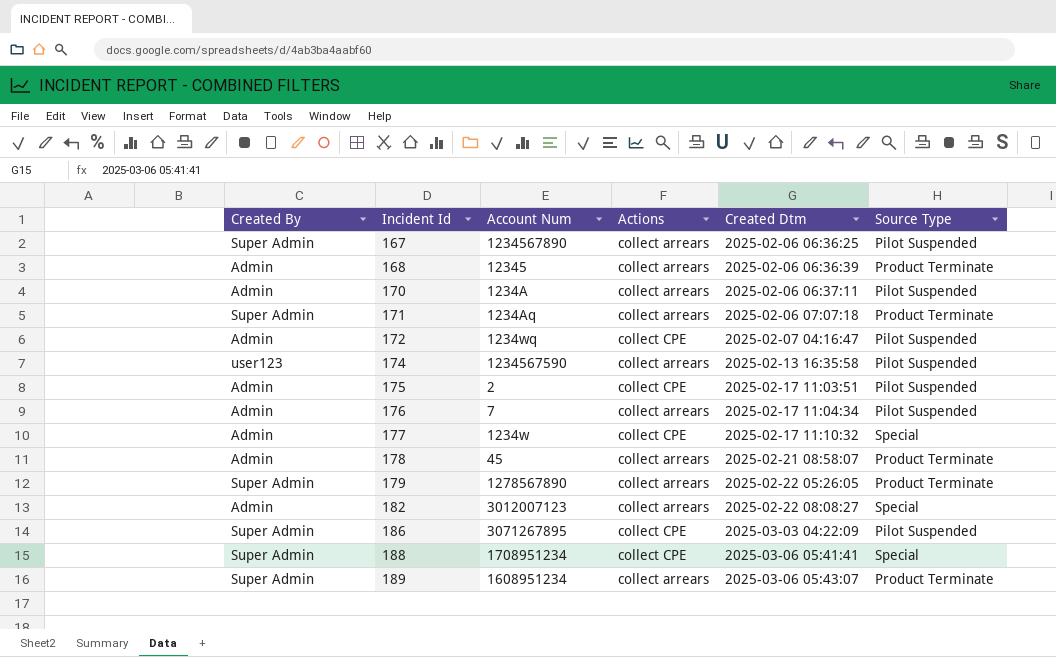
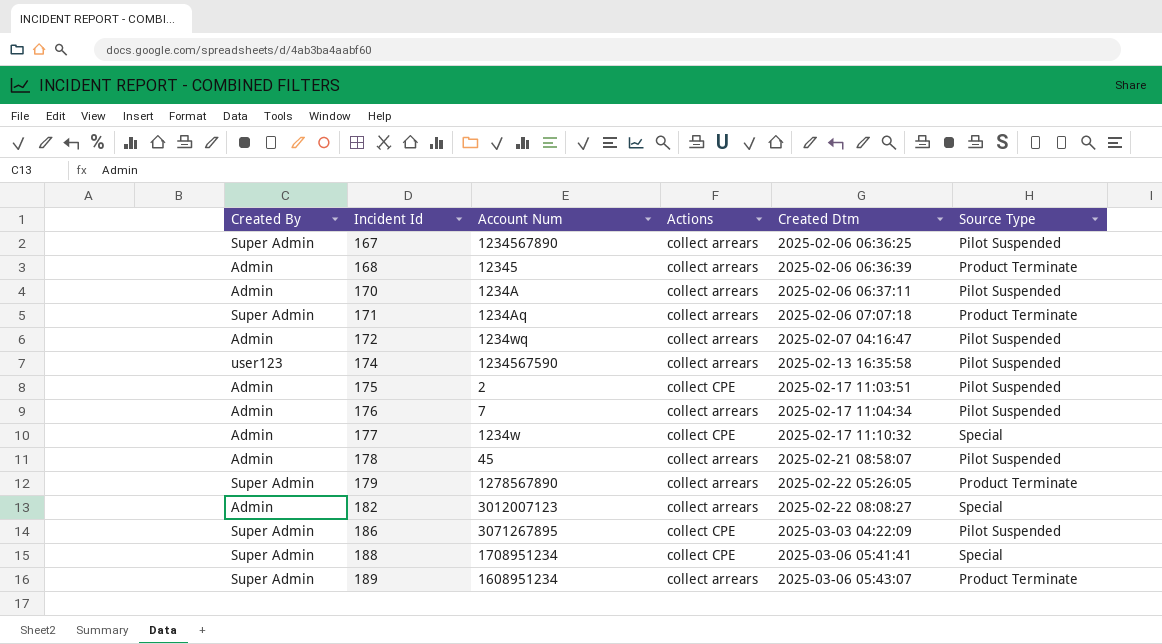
172 | Actions: collect CPE -> collect arrears
178 | Source Type: Product Terminate -> Pilot Suspended

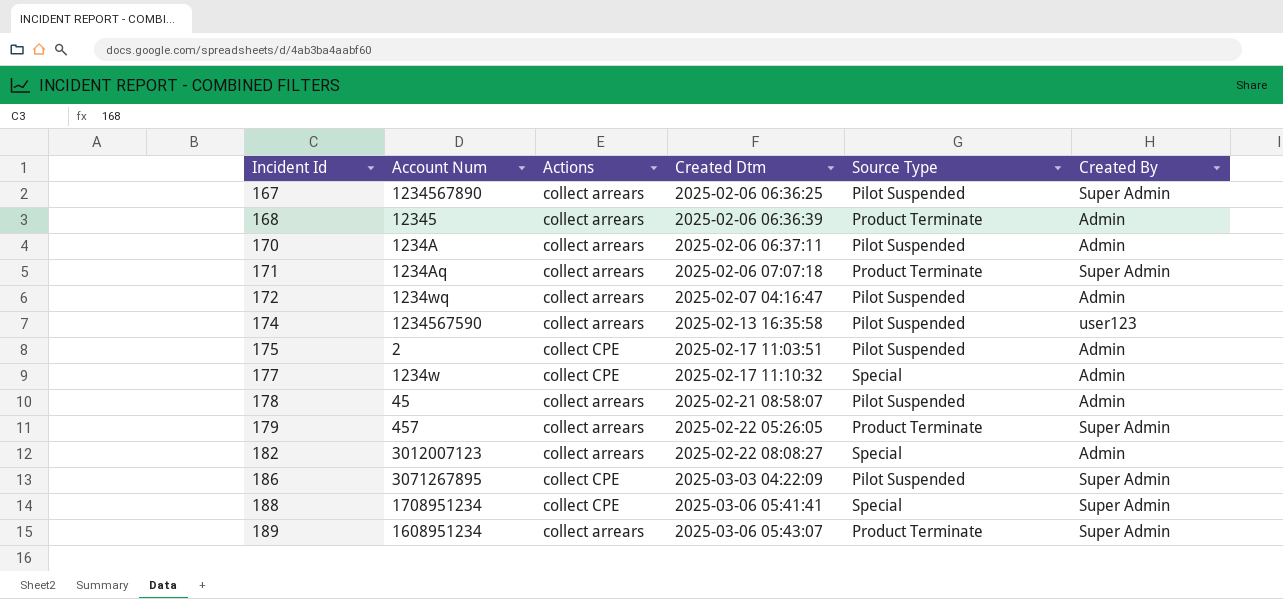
column Created By | position: 1 -> 6
row 176: Admin | 7 | collect arrears | 2025-02-17 11:04:34 | Pilot Suspended -> none
179 | Account Num: 1278567890 -> 457

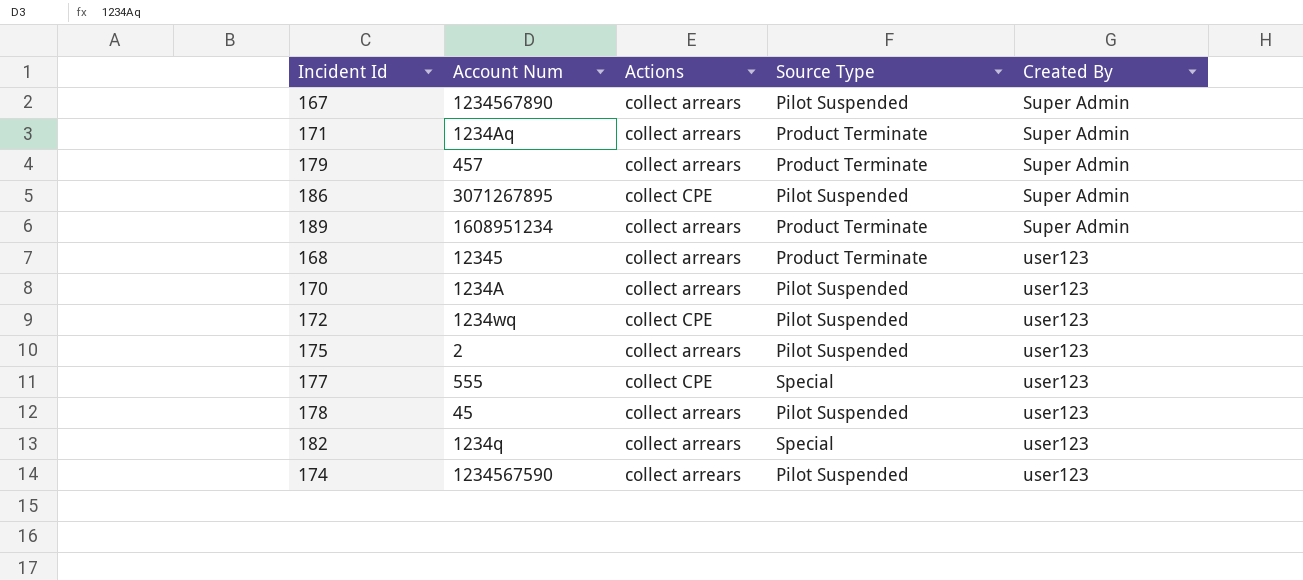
row order: Incident Id ascending -> Created By ascending
column Created Dtm | position: 4 -> none
row 188: 1708951234 | collect CPE | 2025-03-06 05:41:41 | Special | Super Admin -> none
168 | Created By: Admin -> user123
170 | Created By: Admin -> user123
172 | Actions: collect arrears -> collect CPE
172 | Created By: Admin -> user123
175 | Actions: collect CPE -> collect arrears
175 | Created By: Admin -> user123
177 | Account Num: 1234w -> 555
177 | Created By: Admin -> user123
178 | Created By: Admin -> user123
182 | Account Num: 3012007123 -> 1234q
182 | Created By: Admin -> user123

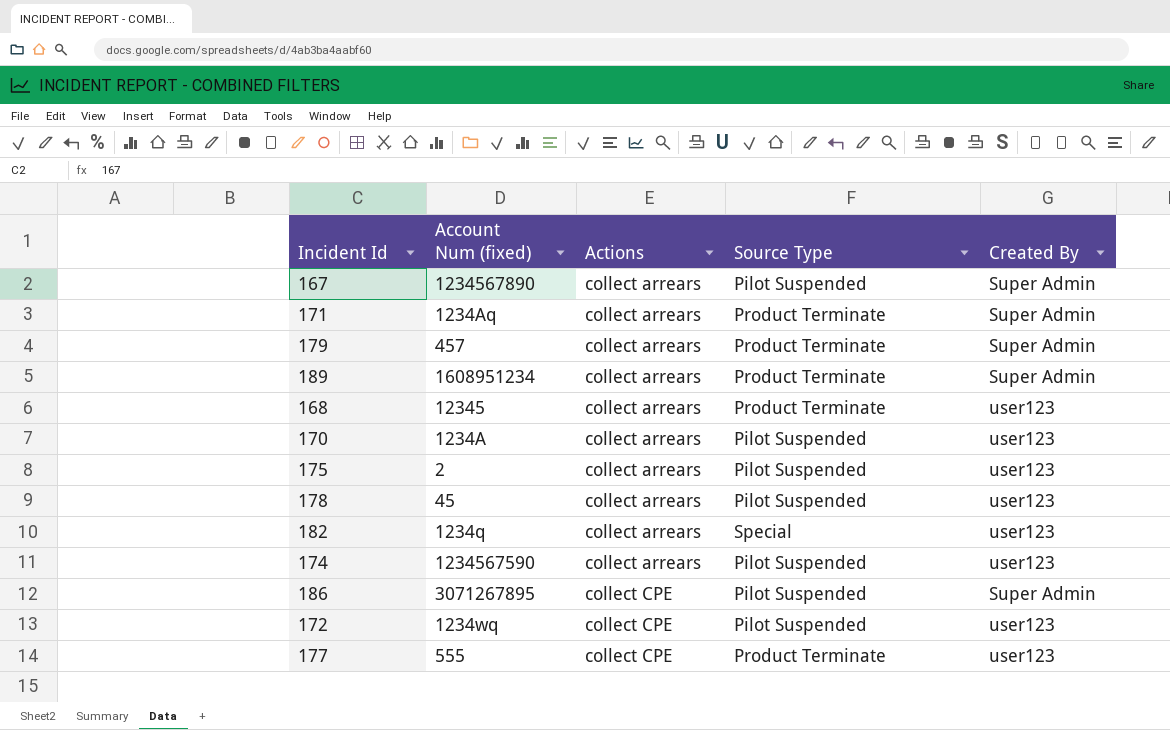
row order: Created By ascending -> Actions ascending
column name: Account Num -> Account Num (fixed)
177 | Source Type: Special -> Product Terminate

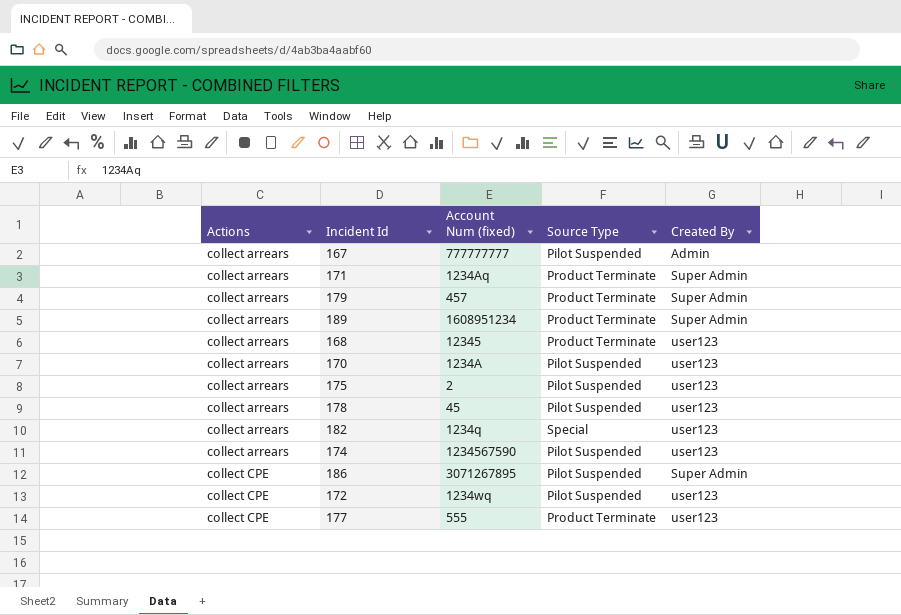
column Actions | position: 3 -> 1
167 | Account Num (fixed): 1234567890 -> 777777777
167 | Created By: Super Admin -> Admin

